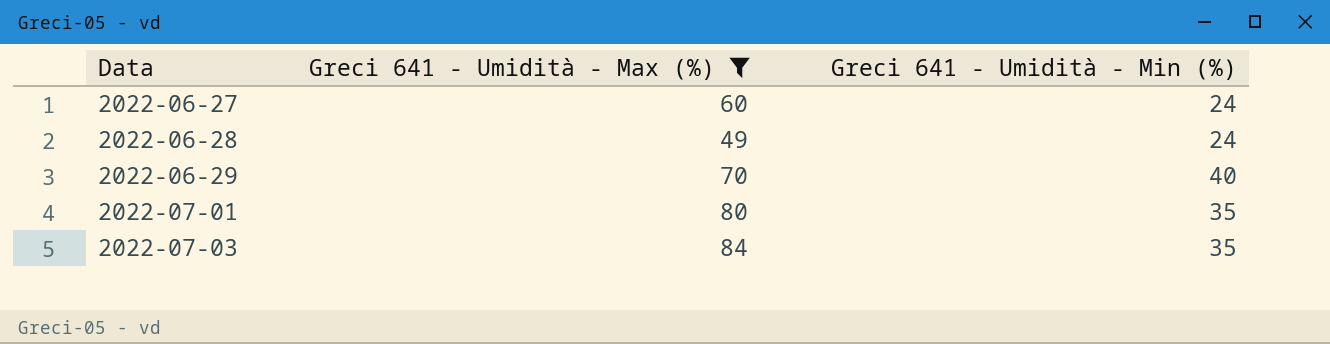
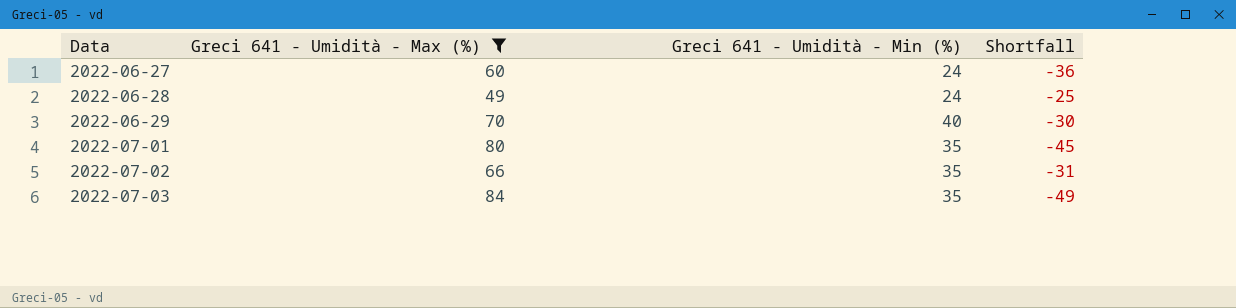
column Shortfall | formula: none -> [Greci 641 - Umidità - Min (%)] - [Greci 641 - Umidità - Max (%)]
row 2022-07-02: none -> 66 | 35 | -31

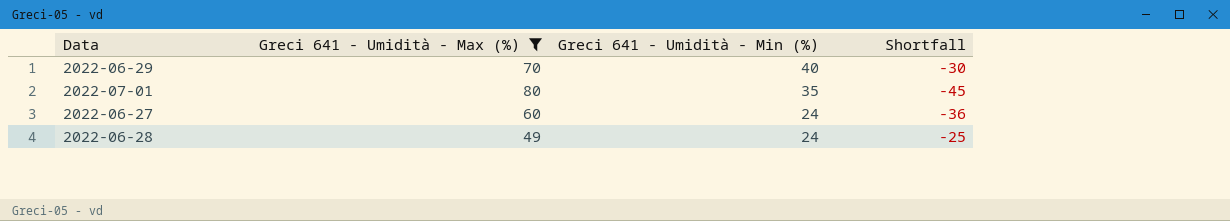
row order: Data ascending -> Greci 641 - Umidità - Min (%) descending
row 2022-07-02: 66 | 35 | -31 -> none
row 2022-07-03: 84 | 35 | -49 -> none

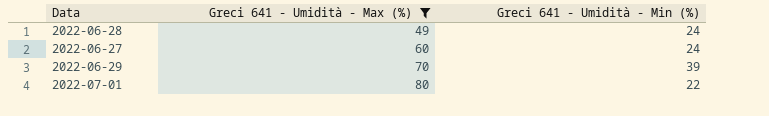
row order: Greci 641 - Umidità - Min (%) descending -> Greci 641 - Umidità - Max (%) ascending
column Shortfall | formula: [Greci 641 - Umidità - Min (%)] - [Greci 641 - Umidità - Max (%)] -> none
2022-06-29 | Greci 641 - Umidità - Min (%): 40 -> 39
2022-07-01 | Greci 641 - Umidità - Min (%): 35 -> 22

